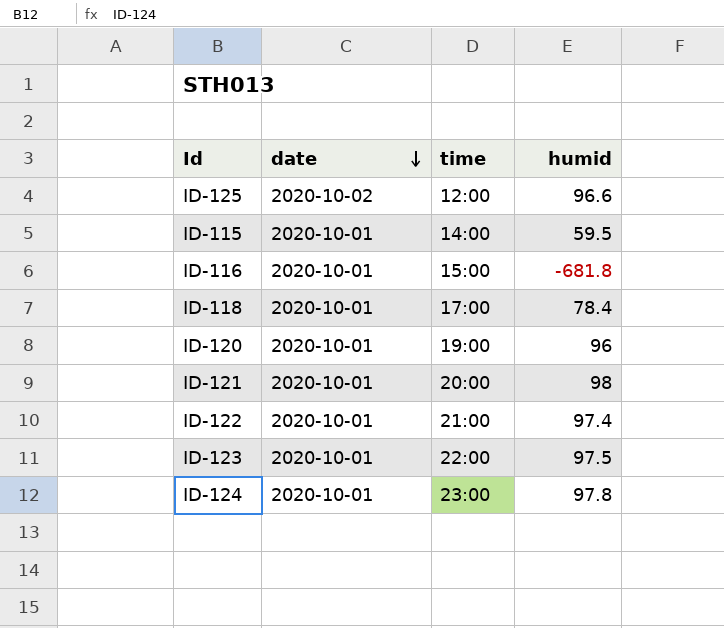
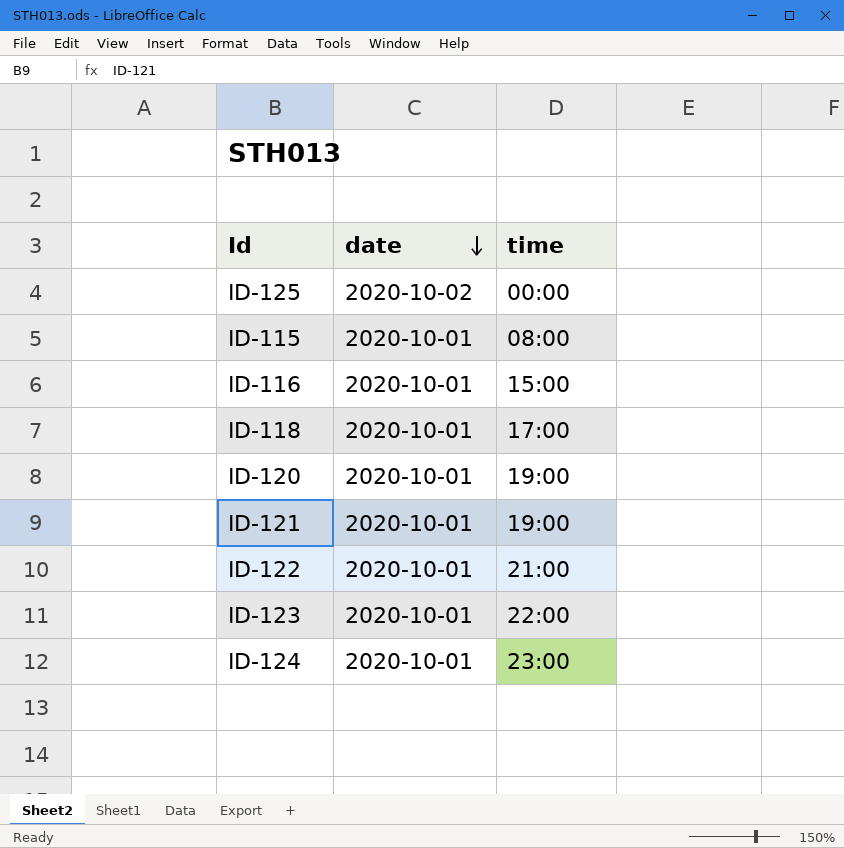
column humid | position: 4 -> none
ID-125 | time: 12:00 -> 00:00
ID-115 | time: 14:00 -> 08:00
ID-121 | time: 20:00 -> 19:00

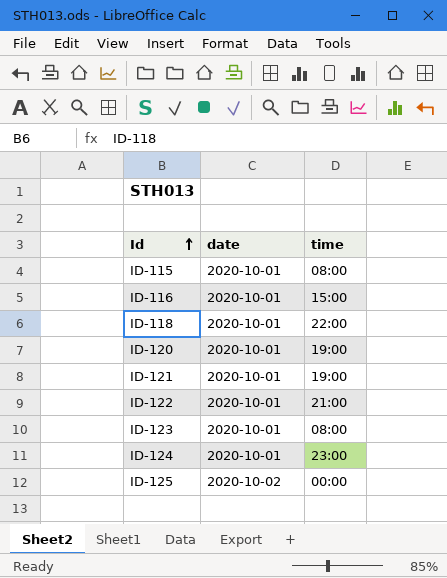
row order: date descending -> Id ascending
ID-118 | time: 17:00 -> 22:00
ID-123 | time: 22:00 -> 08:00

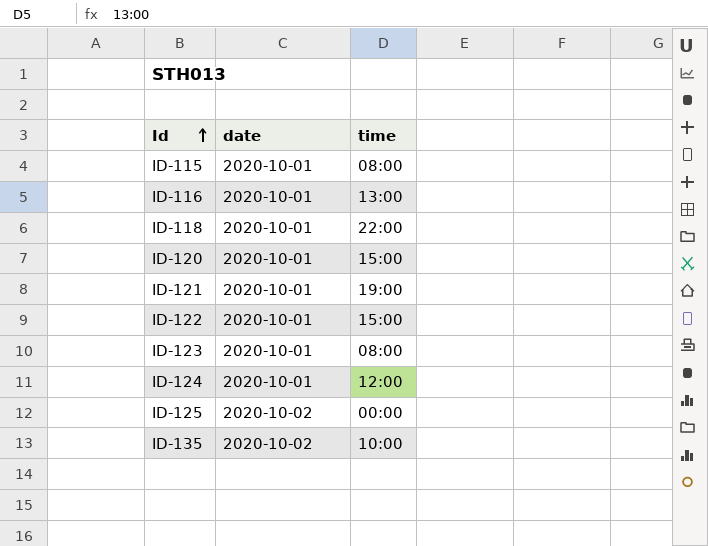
ID-116 | time: 15:00 -> 13:00
ID-120 | time: 19:00 -> 15:00
ID-122 | time: 21:00 -> 15:00
ID-124 | time: 23:00 -> 12:00
row ID-135: none -> 2020-10-02 | 10:00

